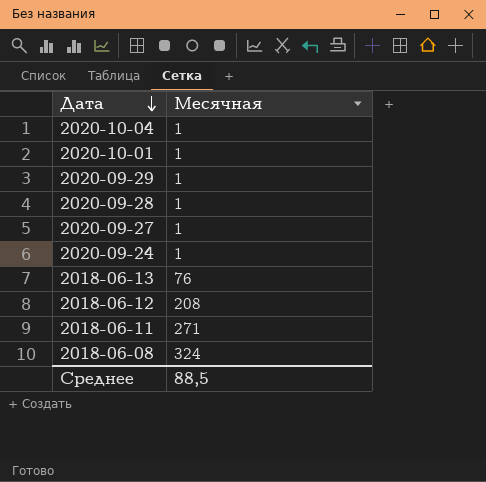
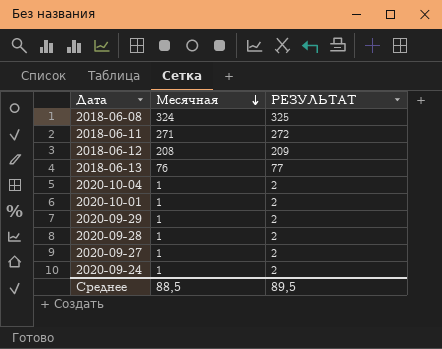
row order: Дата descending -> Месячная descending
column РЕЗУЛЬТАТ | formula: none -> [Месячная] + 1

